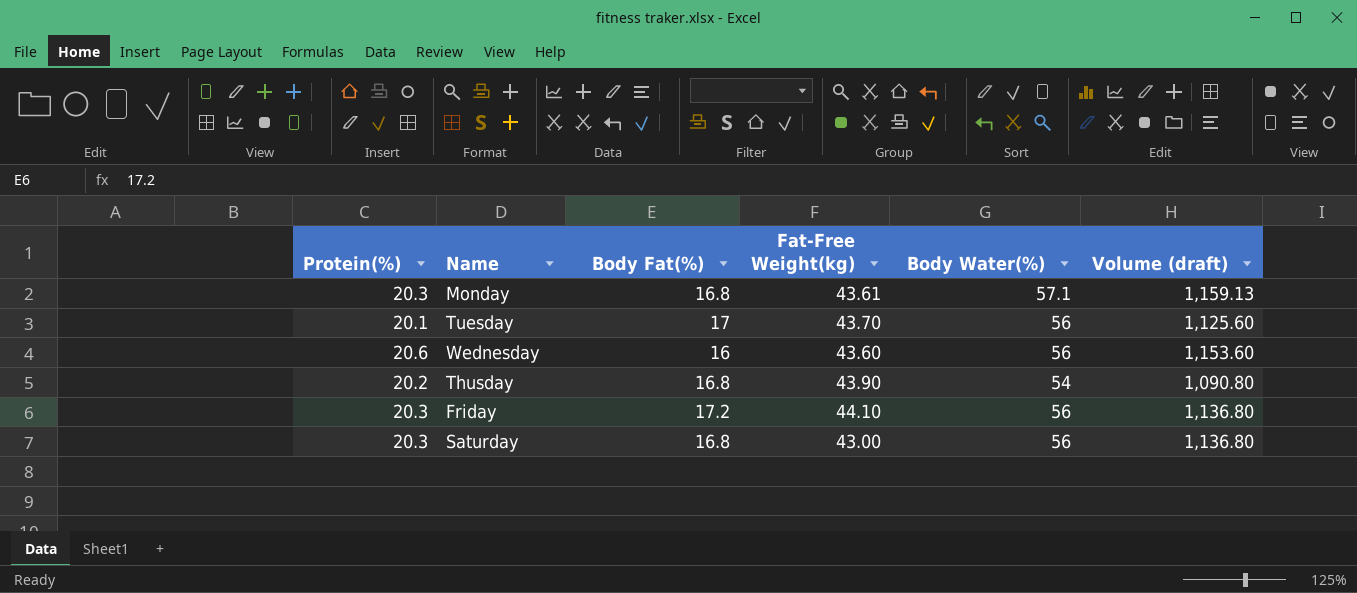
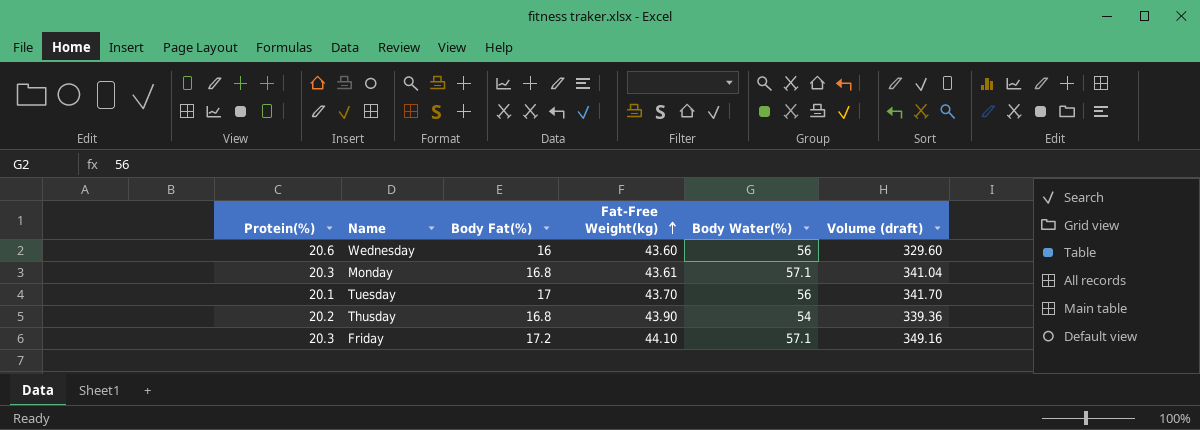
row order: none -> Fat-Free Weight(kg) ascending
column Volume (draft) | formula: [Protein(%)] * [Body Water(%)] -> [Protein(%)] * [Body Fat(%)]
row Saturday: 20.3 | 16.8 | 43.00 | 56 | 1,136.80 -> none
Friday | Body Water(%): 56 -> 57.1

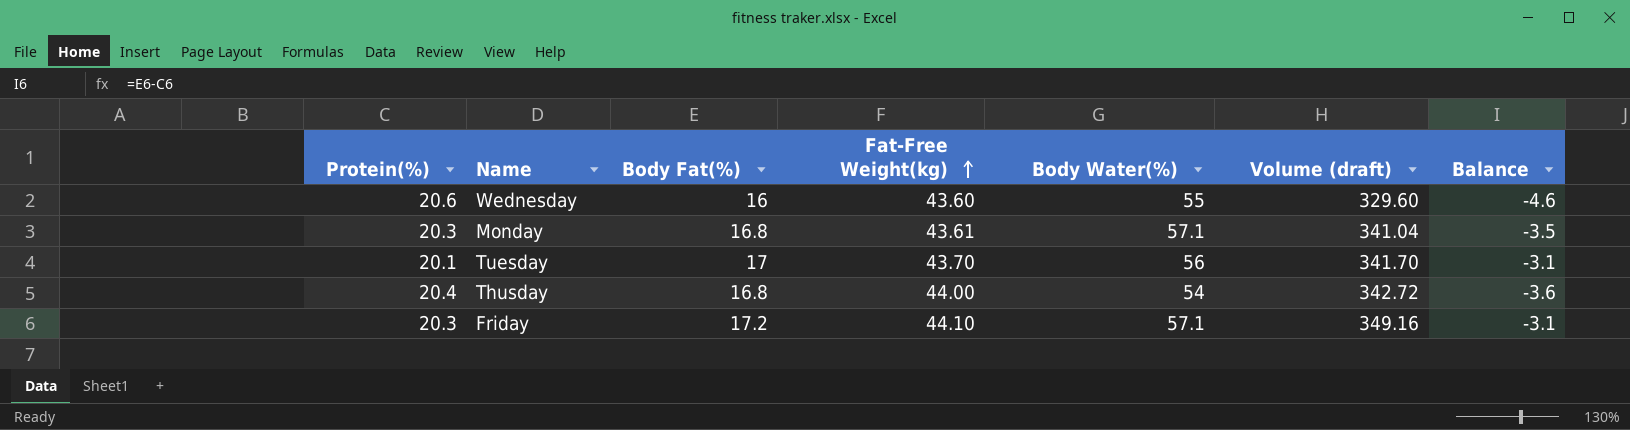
column Balance | formula: none -> [Body Fat(%)] - [Protein(%)]
Wednesday | Body Water(%): 56 -> 55
Thusday | Protein(%): 20.2 -> 20.4
Thusday | Fat-Free Weight(kg): 43.90 -> 44.00
Thusday | Volume (draft): 339.36 -> 342.72

